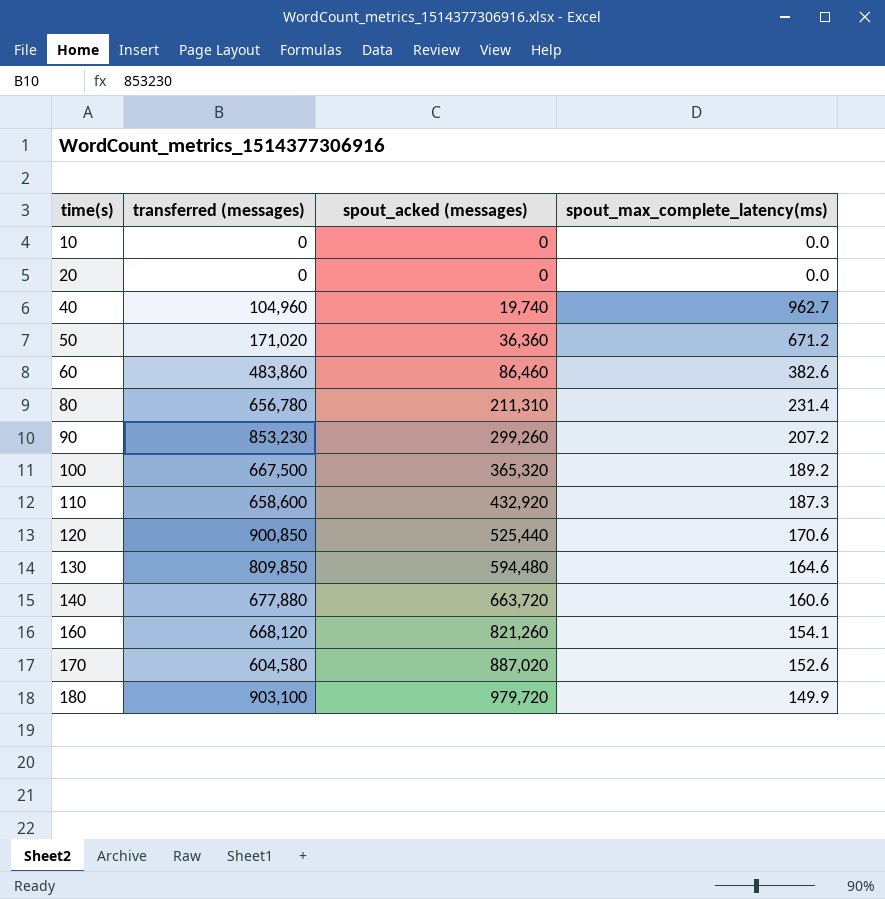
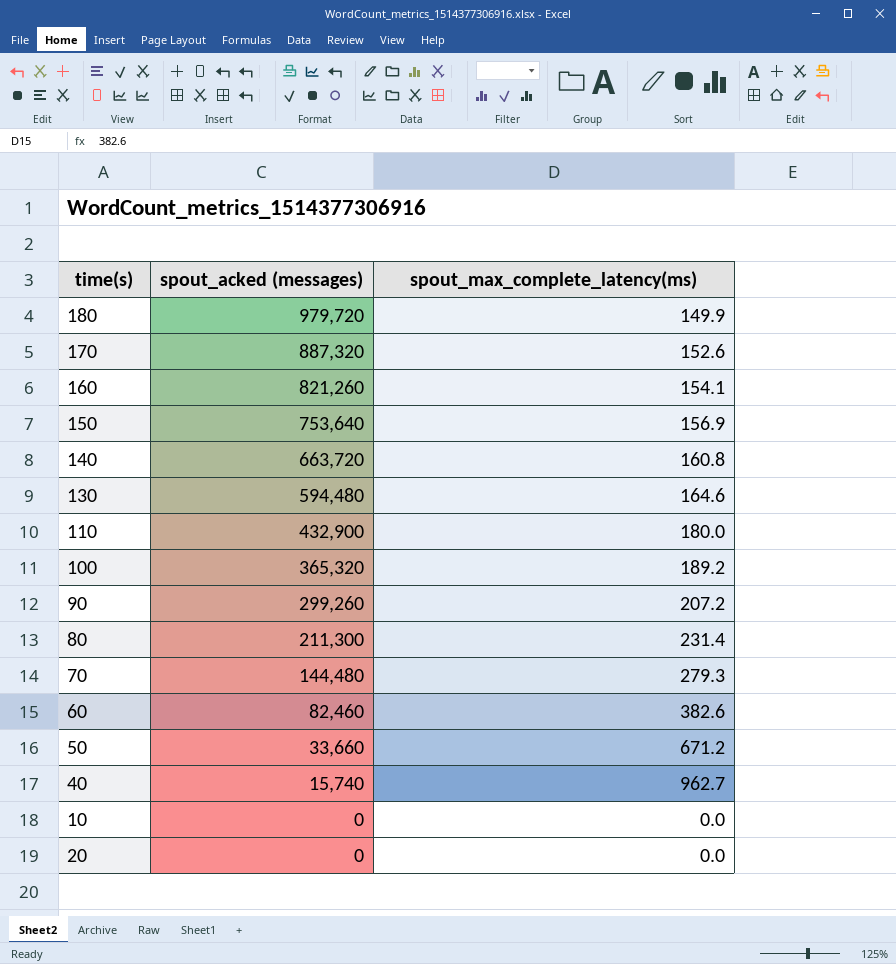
row order: time(s) ascending -> spout_acked (messages) descending
column transferred (messages) | position: 2 -> none
row 120: 900,850 | 525,440 | 170.6 -> none
170 | spout_acked (messages): 887,020 -> 887,320
row 150: none -> 753,640 | 156.9
140 | spout_max_complete_latency(ms): 160.6 -> 160.8
110 | spout_acked (messages): 432,920 -> 432,900
110 | spout_max_complete_latency(ms): 187.3 -> 180.0
80 | spout_acked (messages): 211,310 -> 211,300
row 70: none -> 144,480 | 279.3
60 | spout_acked (messages): 86,460 -> 82,460
50 | spout_acked (messages): 36,360 -> 33,660
40 | spout_acked (messages): 19,740 -> 15,740

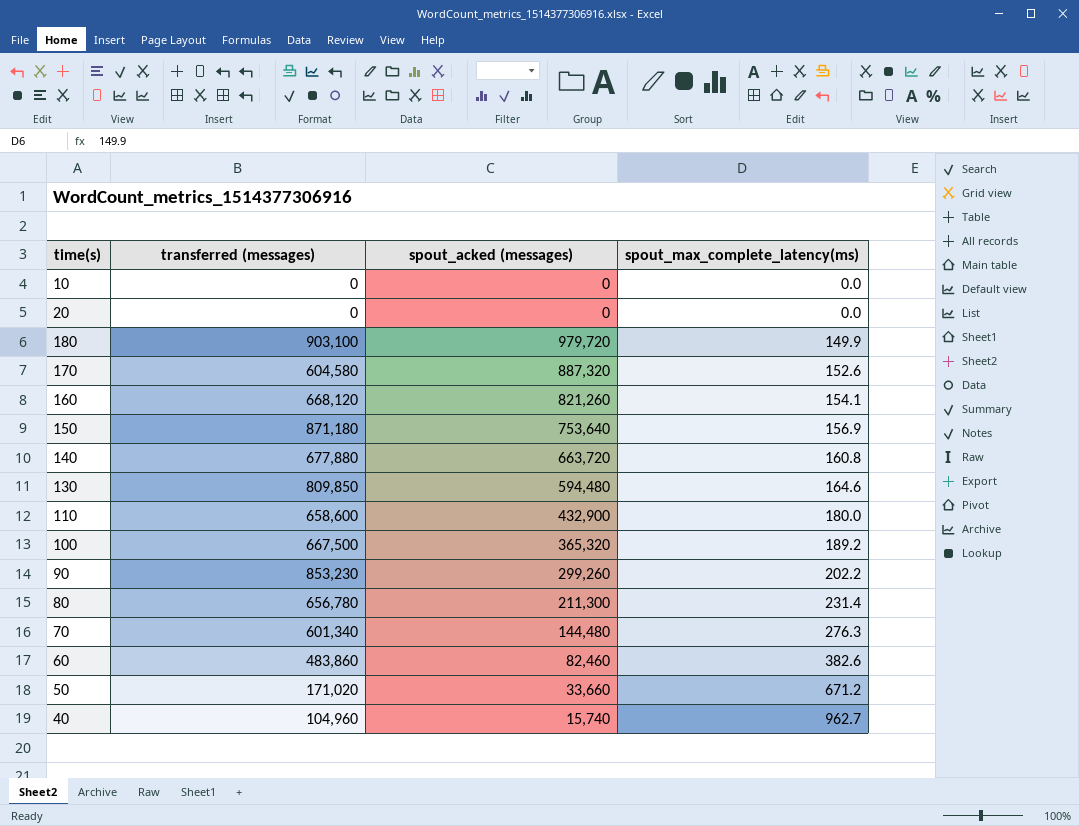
row order: spout_acked (messages) descending -> spout_max_complete_latency(ms) ascending
column transferred (messages) | position: none -> 2
90 | spout_max_complete_latency(ms): 207.2 -> 202.2
70 | spout_max_complete_latency(ms): 279.3 -> 276.3

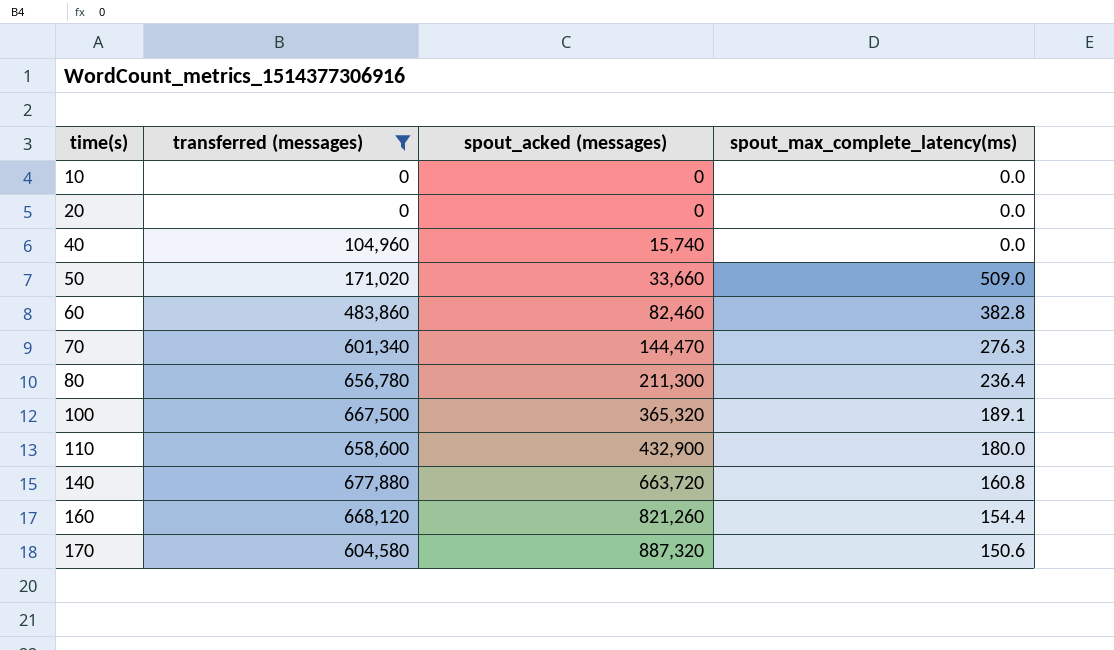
filter: none -> transferred (messages) <= 677,880
row order: spout_max_complete_latency(ms) ascending -> time(s) ascending
40 | spout_max_complete_latency(ms): 962.7 -> 0.0
50 | spout_max_complete_latency(ms): 671.2 -> 509.0
60 | spout_max_complete_latency(ms): 382.6 -> 382.8
70 | spout_acked (messages): 144,480 -> 144,470
80 | spout_max_complete_latency(ms): 231.4 -> 236.4
100 | spout_max_complete_latency(ms): 189.2 -> 189.1
160 | spout_max_complete_latency(ms): 154.1 -> 154.4
170 | spout_max_complete_latency(ms): 152.6 -> 150.6

